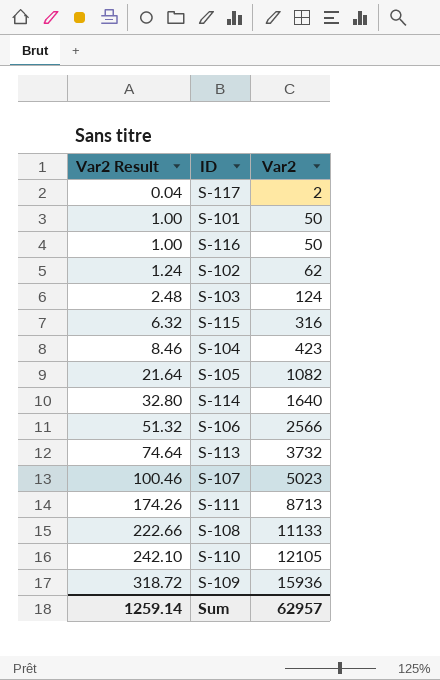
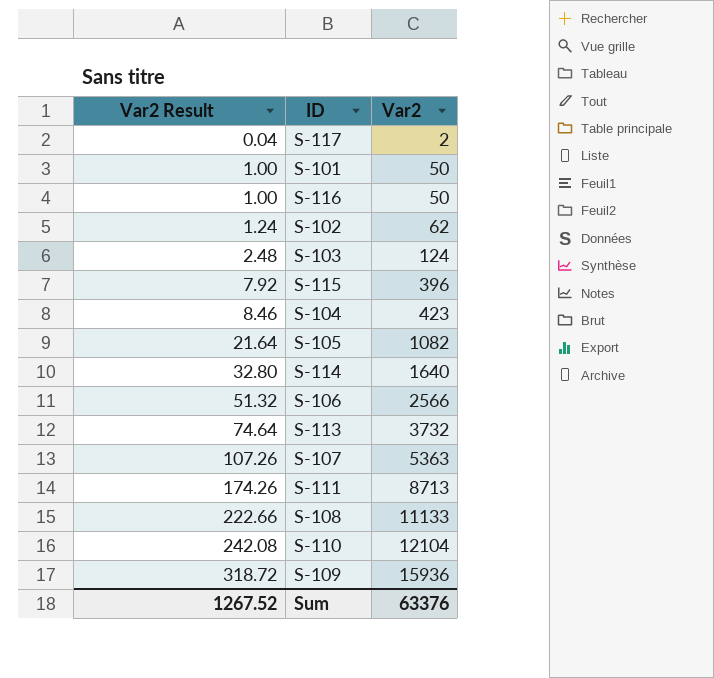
S-115 | Var2 Result: 6.32 -> 7.92
S-115 | Var2: 316 -> 396
S-107 | Var2 Result: 100.46 -> 107.26
S-107 | Var2: 5023 -> 5363
S-110 | Var2 Result: 242.10 -> 242.08
S-110 | Var2: 12105 -> 12104
Sum | Var2 Result: 1259.14 -> 1267.52
Sum | Var2: 62957 -> 63376

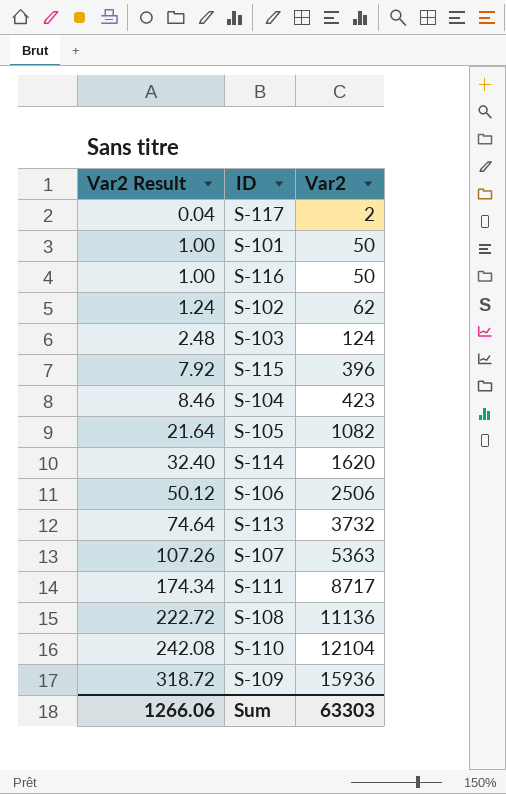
S-114 | Var2 Result: 32.80 -> 32.40
S-114 | Var2: 1640 -> 1620
S-106 | Var2 Result: 51.32 -> 50.12
S-106 | Var2: 2566 -> 2506
S-111 | Var2 Result: 174.26 -> 174.34
S-111 | Var2: 8713 -> 8717
S-108 | Var2 Result: 222.66 -> 222.72
S-108 | Var2: 11133 -> 11136
Sum | Var2 Result: 1267.52 -> 1266.06
Sum | Var2: 63376 -> 63303

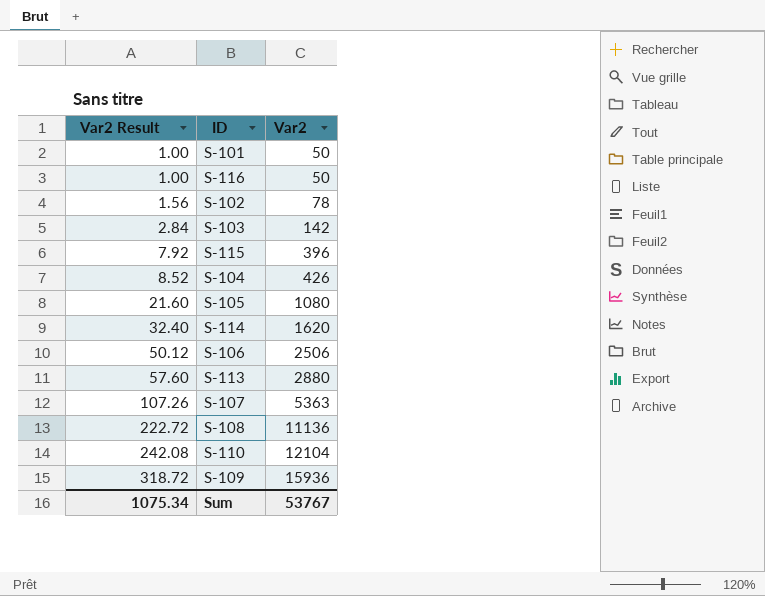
row S-117: 0.04 | 2 -> none
row S-111: 174.34 | 8717 -> none
S-102 | Var2 Result: 1.24 -> 1.56
S-102 | Var2: 62 -> 78
S-103 | Var2 Result: 2.48 -> 2.84
S-103 | Var2: 124 -> 142
S-104 | Var2 Result: 8.46 -> 8.52
S-104 | Var2: 423 -> 426
S-105 | Var2 Result: 21.64 -> 21.60
S-105 | Var2: 1082 -> 1080
S-113 | Var2 Result: 74.64 -> 57.60
S-113 | Var2: 3732 -> 2880
Sum | Var2 Result: 1266.06 -> 1075.34
Sum | Var2: 63303 -> 53767

